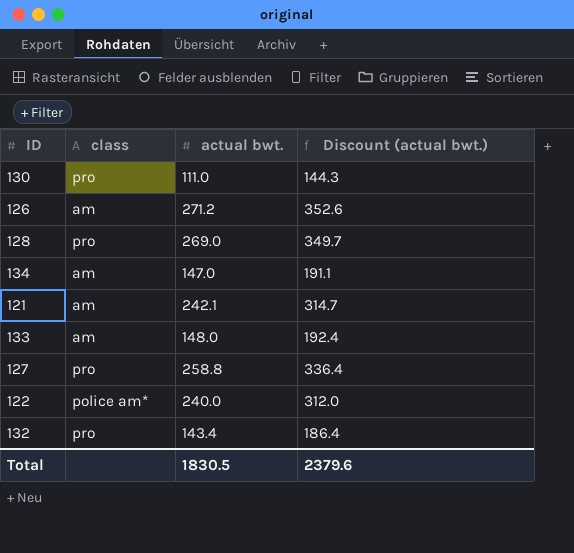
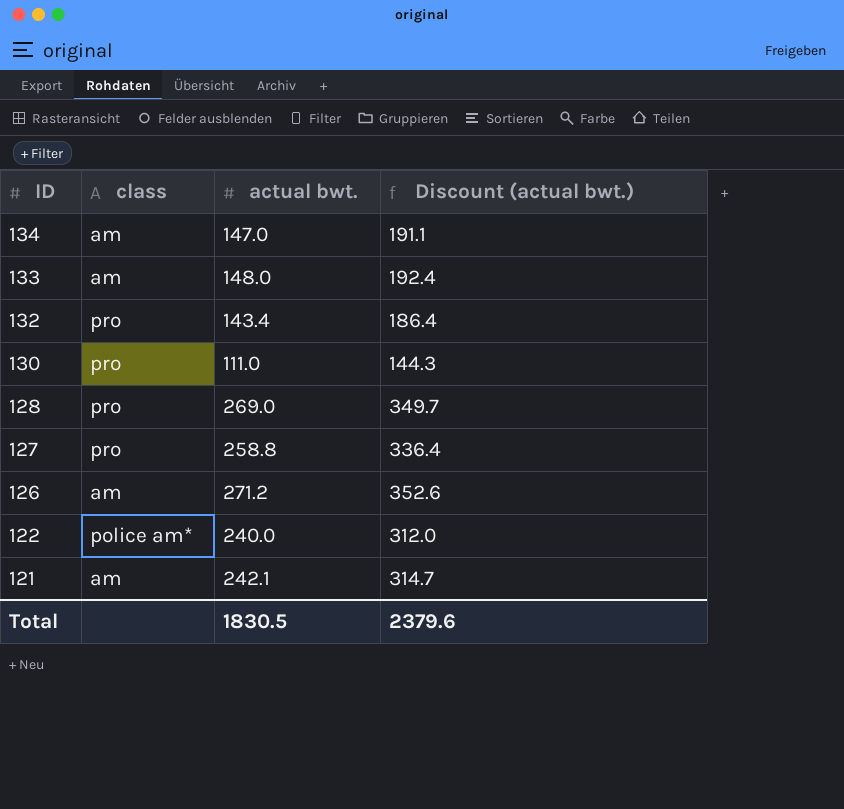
row order: none -> ID descending

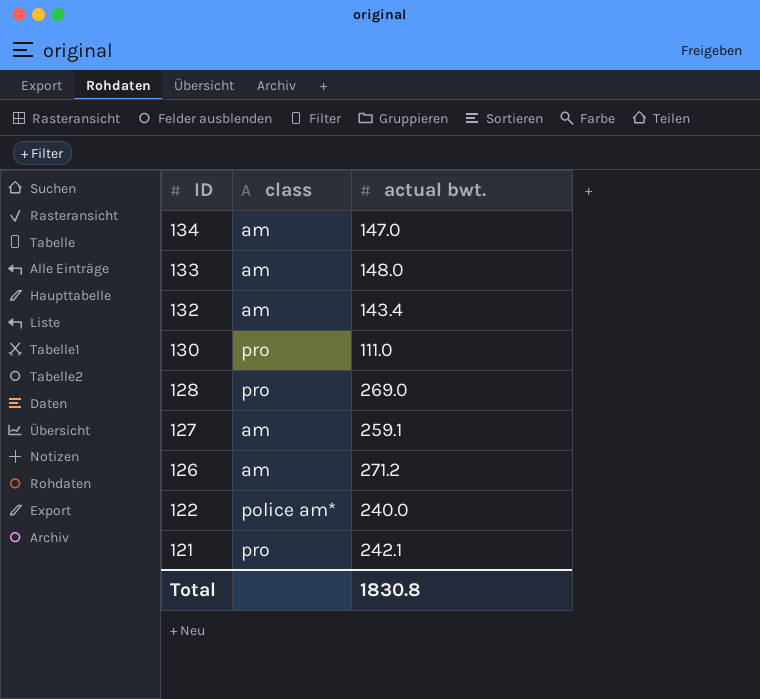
column Discount (actual bwt.) | formula: [actual bwt.] * 1.3 -> none
132 | class: pro -> am
127 | class: pro -> am
127 | actual bwt.: 258.8 -> 259.1
121 | class: am -> pro
Total | actual bwt.: 1830.5 -> 1830.8

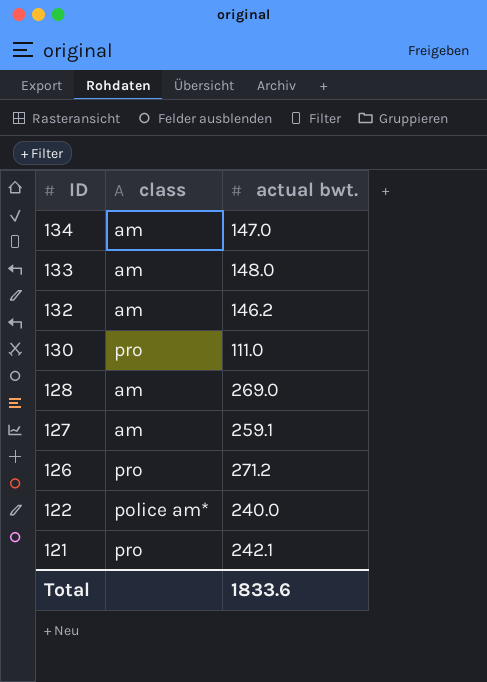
132 | actual bwt.: 143.4 -> 146.2
128 | class: pro -> am
126 | class: am -> pro
Total | actual bwt.: 1830.8 -> 1833.6

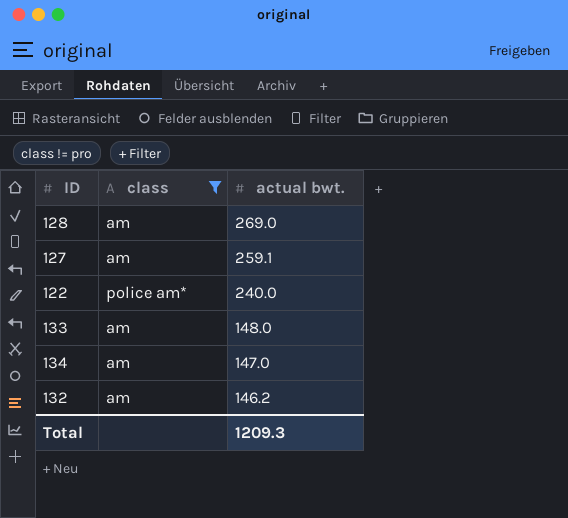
filter: none -> class != pro
row order: ID descending -> actual bwt. descending
Total | actual bwt.: 1833.6 -> 1209.3

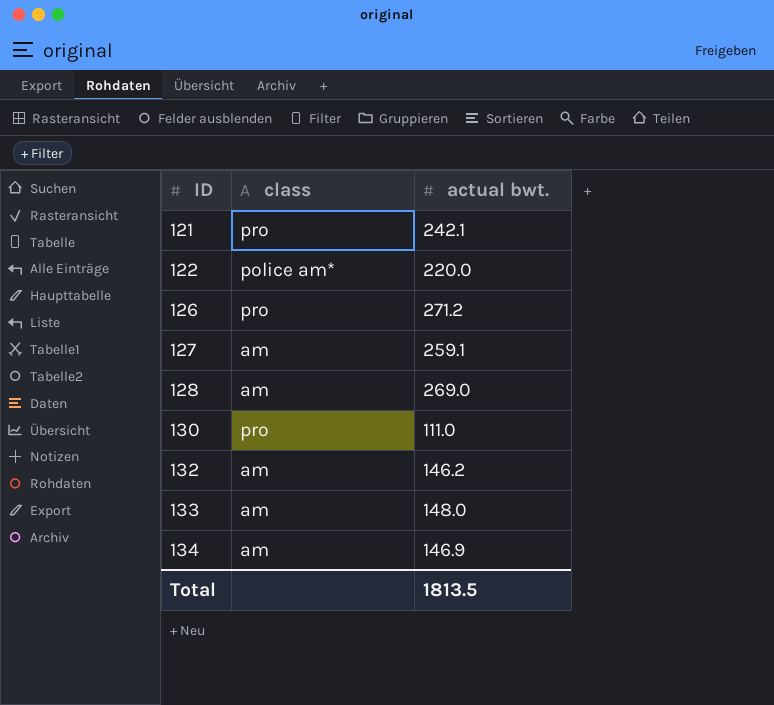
filter: class != pro -> none
row order: actual bwt. descending -> ID ascending
122 | actual bwt.: 240.0 -> 220.0
134 | actual bwt.: 147.0 -> 146.9
Total | actual bwt.: 1209.3 -> 1813.5

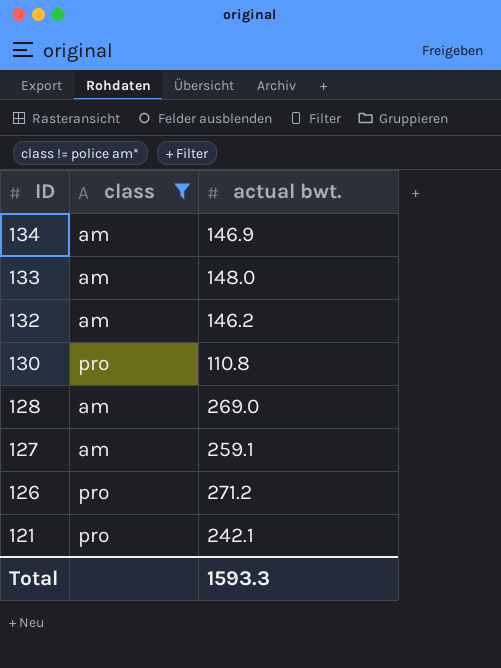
filter: none -> class != police am*
row order: ID ascending -> ID descending
130 | actual bwt.: 111.0 -> 110.8
Total | actual bwt.: 1813.5 -> 1593.3

